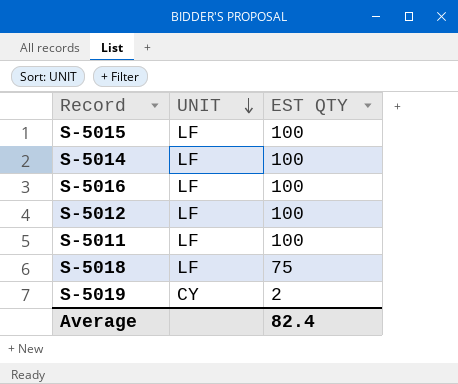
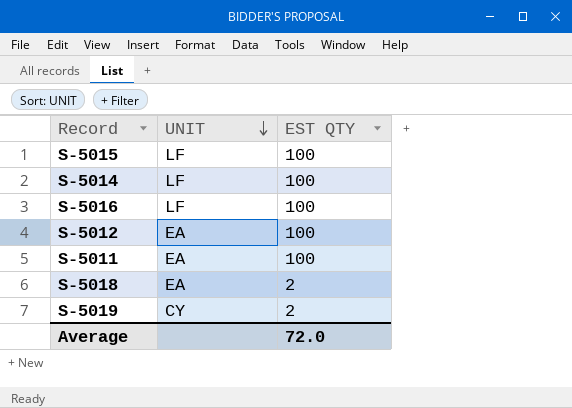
S-5012 | UNIT: LF -> EA
S-5011 | UNIT: LF -> EA
S-5018 | UNIT: LF -> EA
S-5018 | EST QTY: 75 -> 2
Average | EST QTY: 82.4 -> 72.0

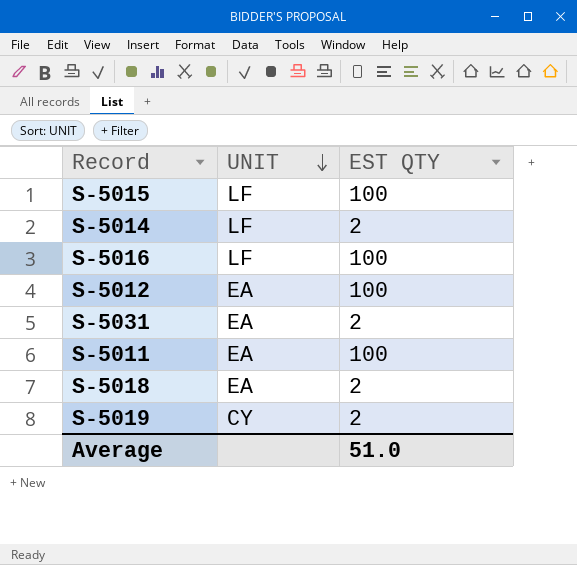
S-5014 | EST QTY: 100 -> 2
row S-5031: none -> EA | 2
Average | EST QTY: 72.0 -> 51.0

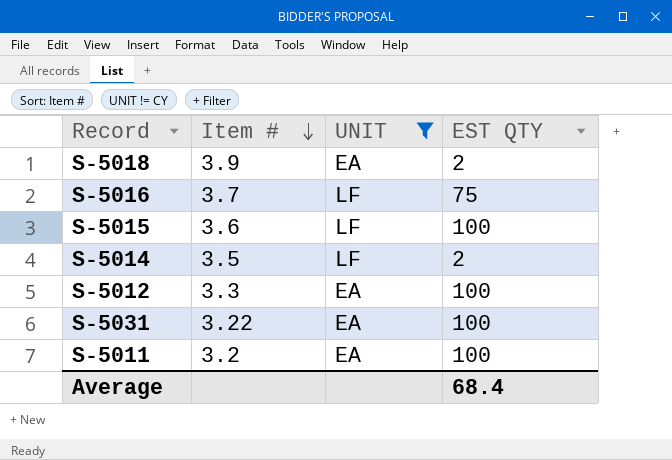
filter: none -> UNIT != CY
row order: UNIT descending -> Item # descending
column Item # | position: none -> 2
S-5016 | EST QTY: 100 -> 75
S-5031 | EST QTY: 2 -> 100
Average | EST QTY: 51.0 -> 68.4

